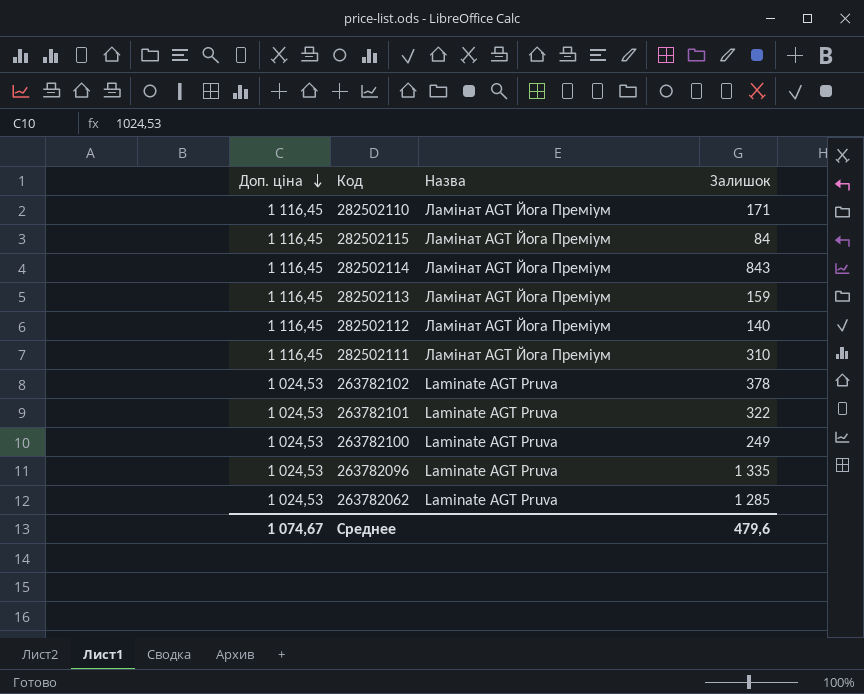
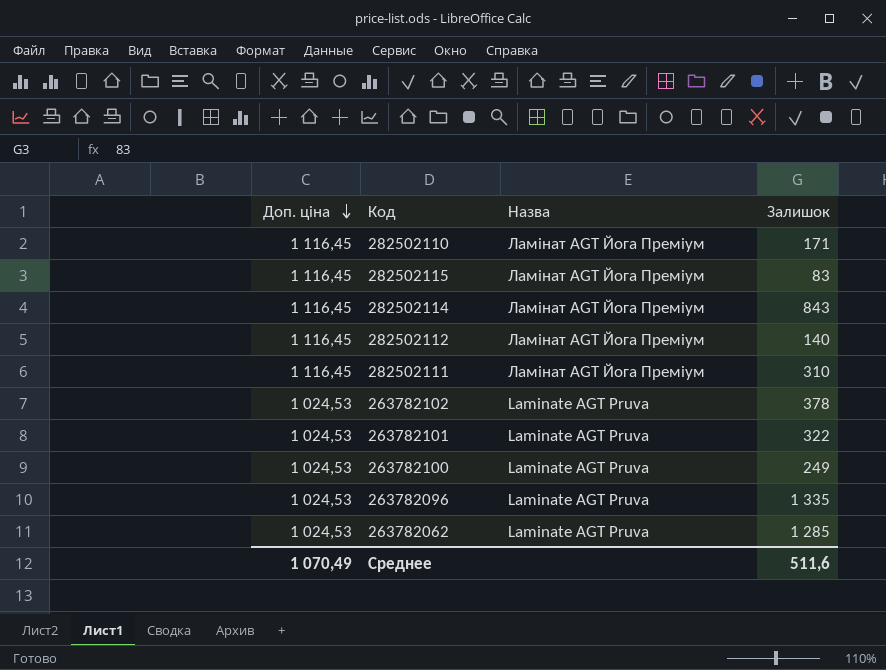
row 282502113: 1 116,45 | Ламінат AGT Йога Преміум | 159 -> none
282502115 | Залишок: 84 -> 83
Среднее | Доп. ціна: 1 074,67 -> 1 070,49
Среднее | Залишок: 479,6 -> 511,6

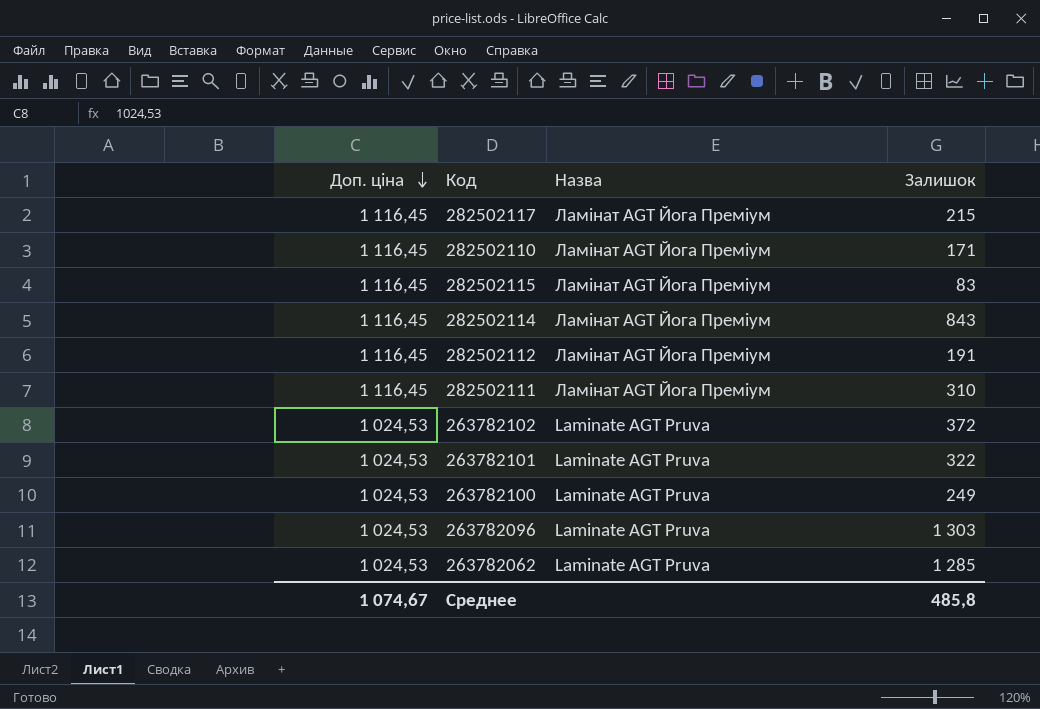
row 282502117: none -> 1 116,45 | Ламінат AGT Йога Преміум | 215
282502112 | Залишок: 140 -> 191
263782102 | Залишок: 378 -> 372
263782096 | Залишок: 1 335 -> 1 303
Среднее | Доп. ціна: 1 070,49 -> 1 074,67
Среднее | Залишок: 511,6 -> 485,8

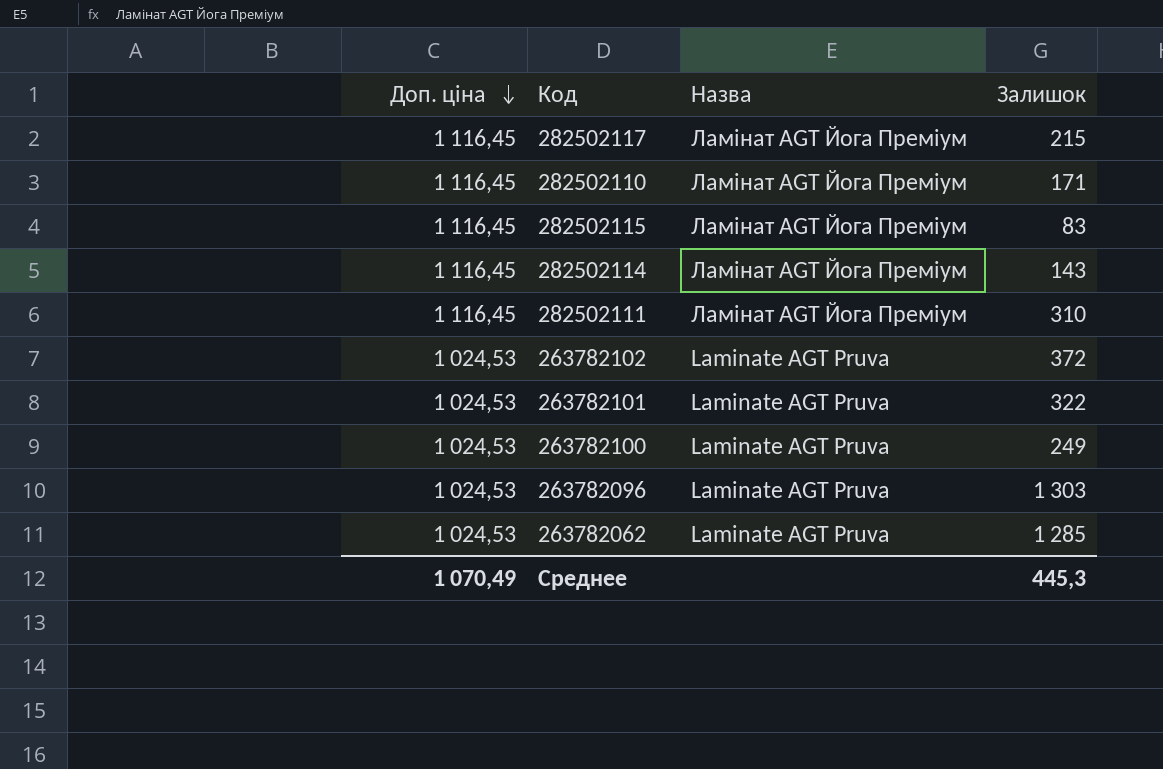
row 282502112: 1 116,45 | Ламінат AGT Йога Преміум | 191 -> none
282502114 | Залишок: 843 -> 143
Среднее | Доп. ціна: 1 074,67 -> 1 070,49
Среднее | Залишок: 485,8 -> 445,3

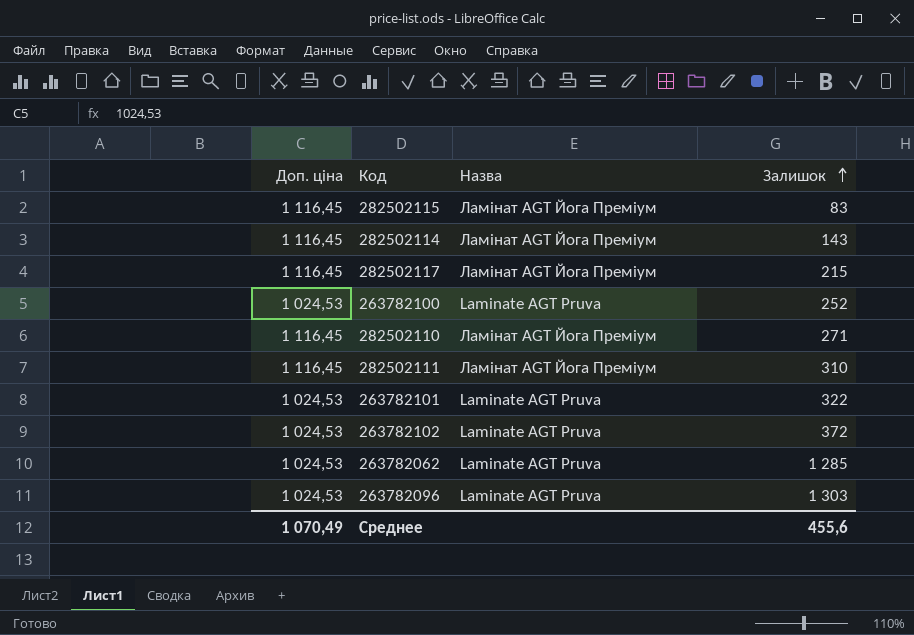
row order: Доп. ціна descending -> Залишок ascending
263782100 | Залишок: 249 -> 252
282502110 | Залишок: 171 -> 271
Среднее | Залишок: 445,3 -> 455,6

